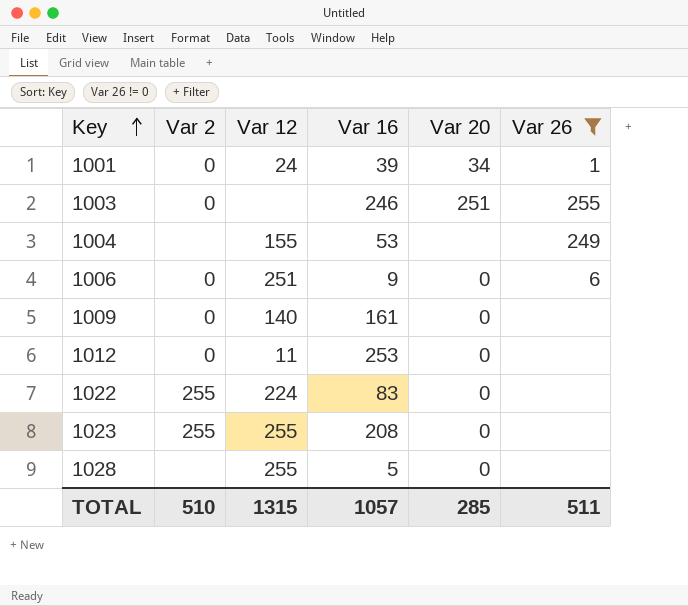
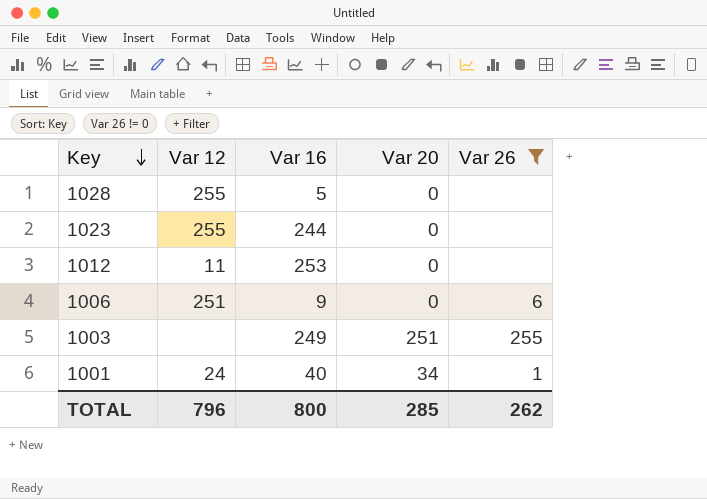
row order: Key ascending -> Key descending
column Var 2 | position: 2 -> none
row 1004: none | 155 | 53 | none | 249 -> none
row 1009: 0 | 140 | 161 | 0 | none -> none
row 1022: 255 | 224 | 83 | 0 | none -> none
1023 | Var 16: 208 -> 244
1003 | Var 16: 246 -> 249
1001 | Var 16: 39 -> 40
TOTAL | Var 12: 1315 -> 796
TOTAL | Var 16: 1057 -> 800
TOTAL | Var 26: 511 -> 262

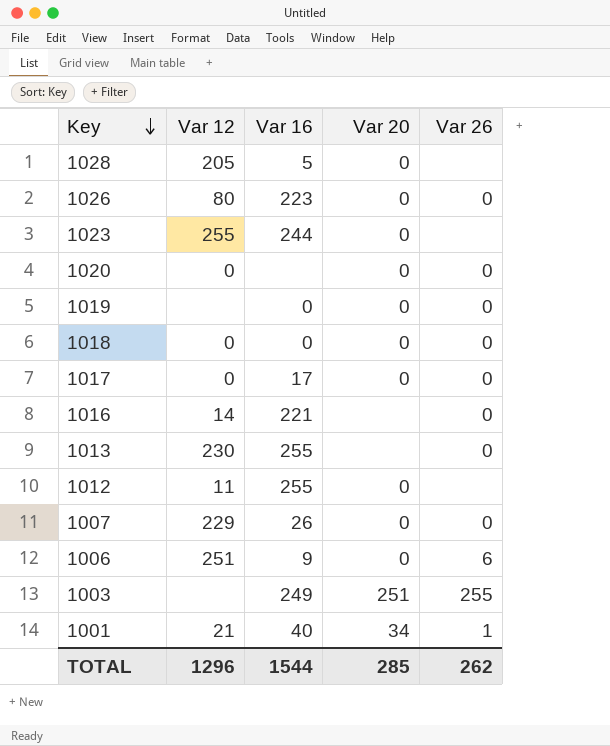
filter: Var 26 != 0 -> none
1028 | Var 12: 255 -> 205
1012 | Var 16: 253 -> 255
1001 | Var 12: 24 -> 21
TOTAL | Var 12: 796 -> 1296
TOTAL | Var 16: 800 -> 1544

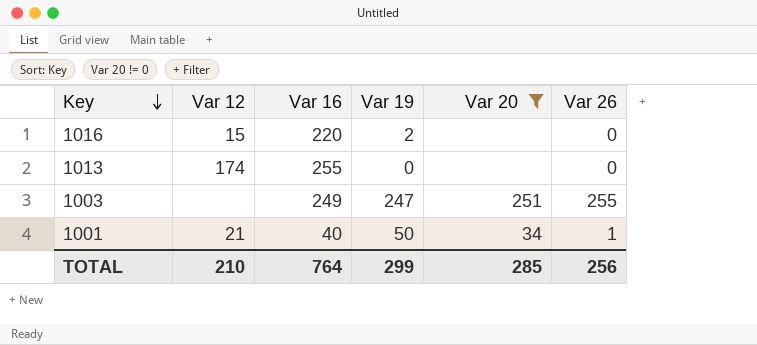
filter: none -> Var 20 != 0
column Var 19 | position: none -> 4
1016 | Var 12: 14 -> 15
1016 | Var 16: 221 -> 220
1013 | Var 12: 230 -> 174
TOTAL | Var 12: 1296 -> 210
TOTAL | Var 16: 1544 -> 764
TOTAL | Var 26: 262 -> 256

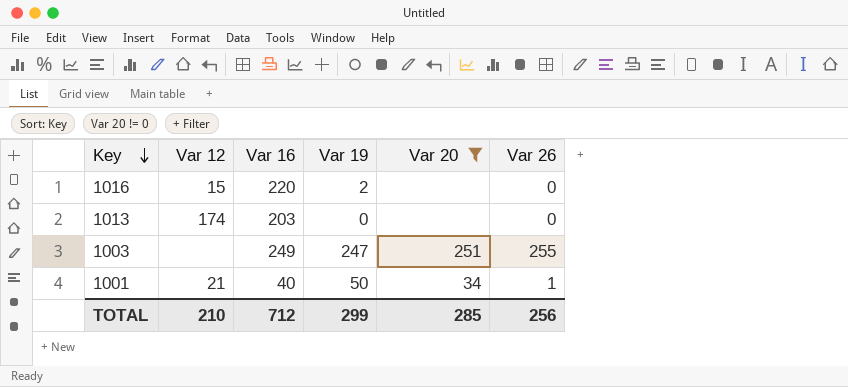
1013 | Var 16: 255 -> 203
TOTAL | Var 16: 764 -> 712

